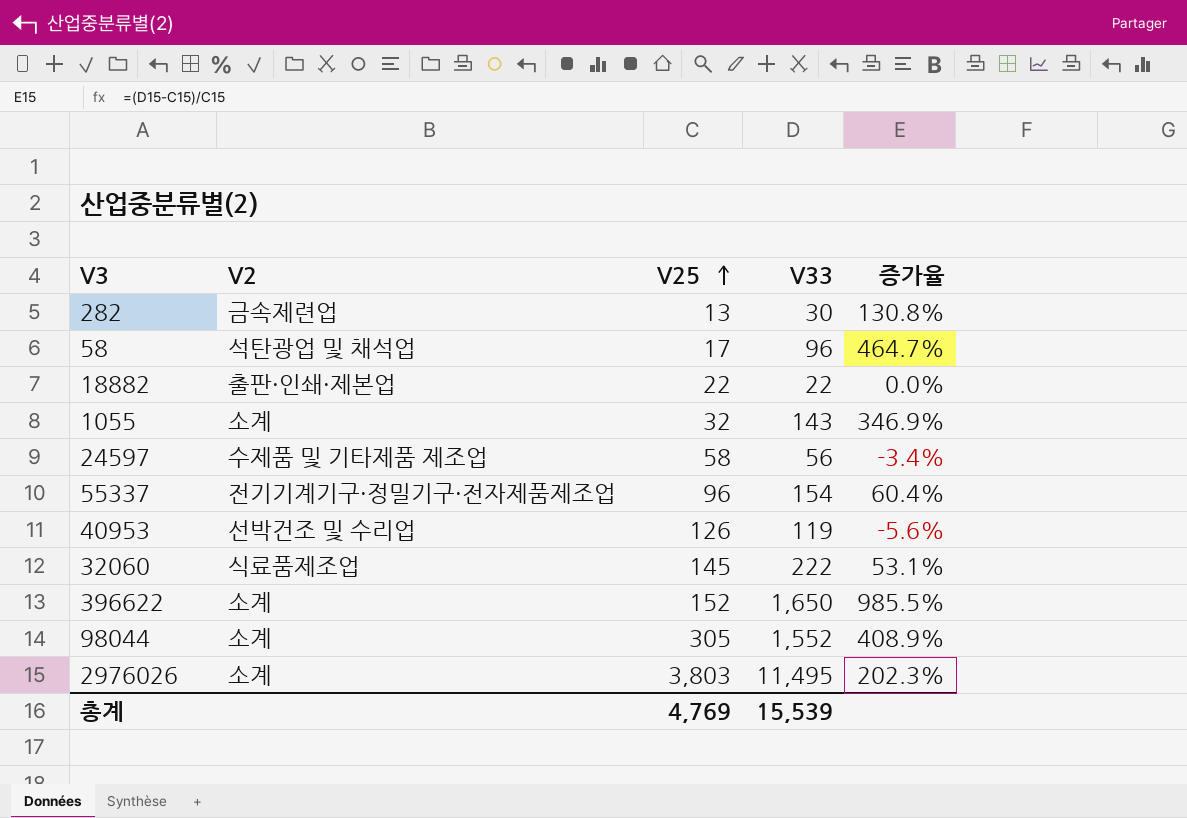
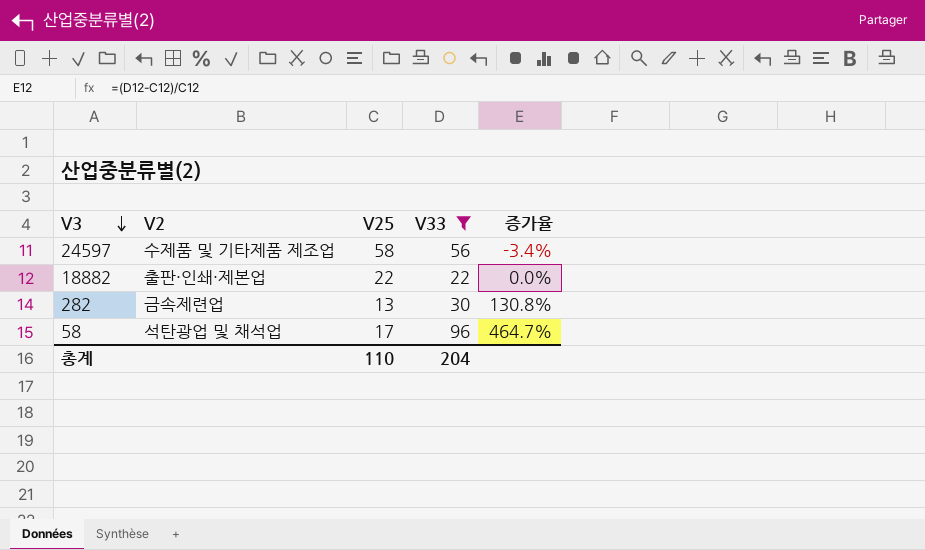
filter: none -> V33 <= 96
row order: V25 ascending -> V3 descending
총계 | V25: 4,769 -> 110
총계 | V33: 15,539 -> 204

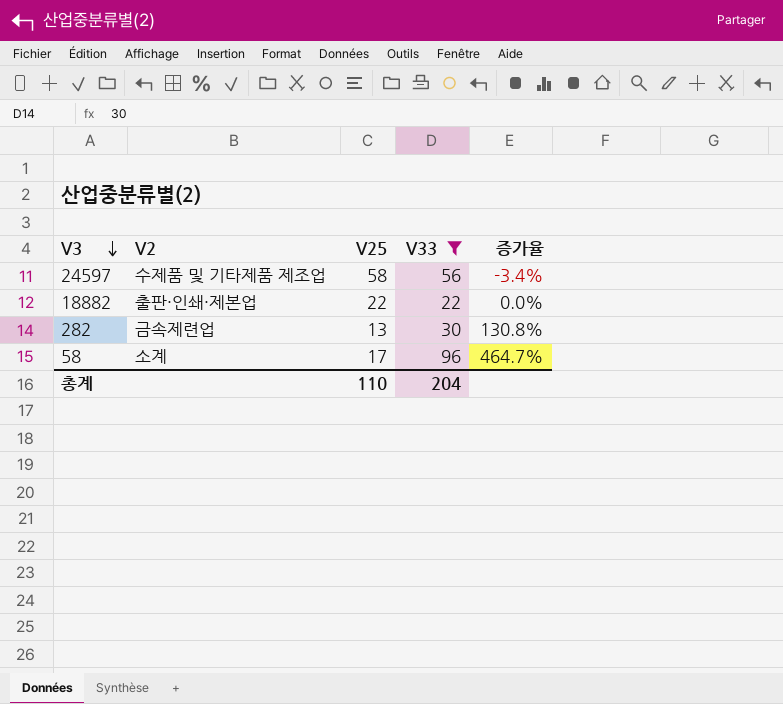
58 | V2: 석탄광업 및 채석업 -> 소계

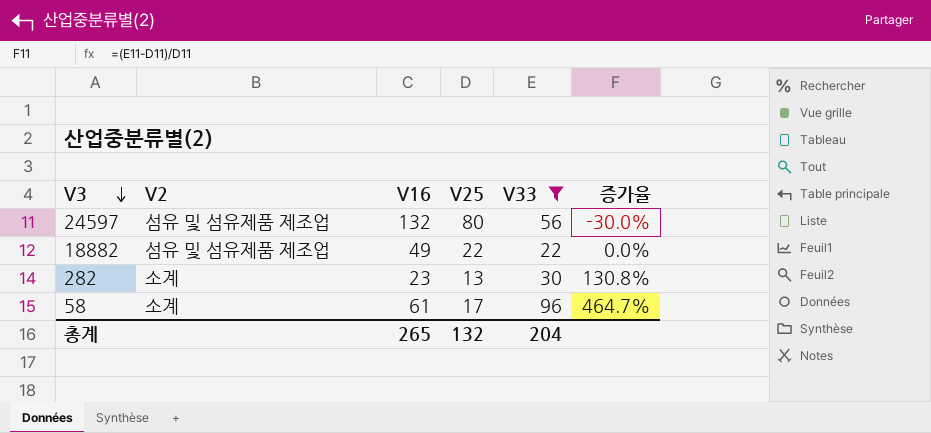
column V16 | position: none -> 3
24597 | V2: 수제품 및 기타제품 제조업 -> 섬유 및 섬유제품 제조업
24597 | V25: 58 -> 80
24597 | 증가율: -3.4% -> -30.0%
18882 | V2: 출판·인쇄·제본업 -> 섬유 및 섬유제품 제조업
282 | V2: 금속제련업 -> 소계
총계 | V25: 110 -> 132

